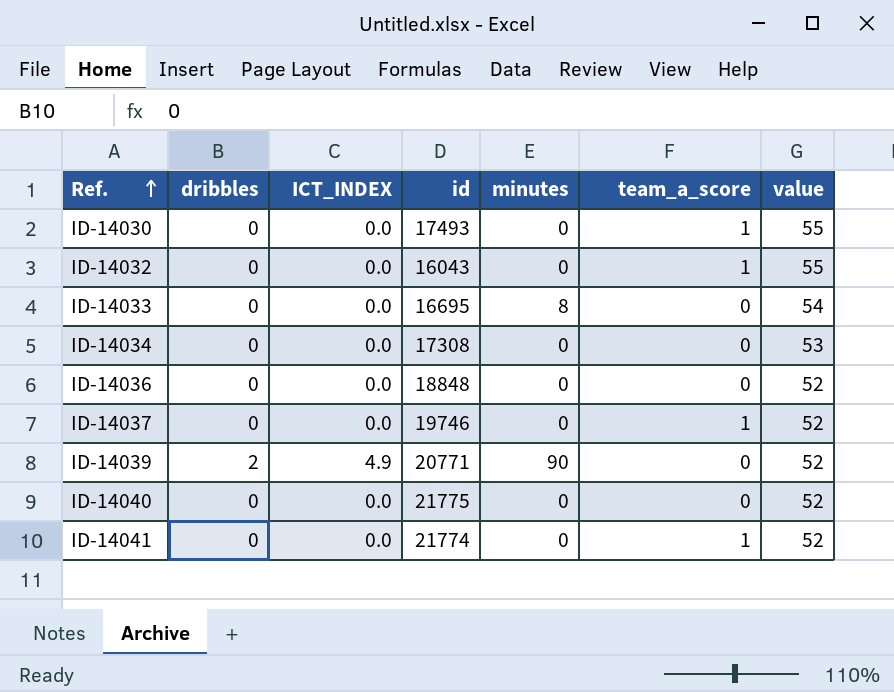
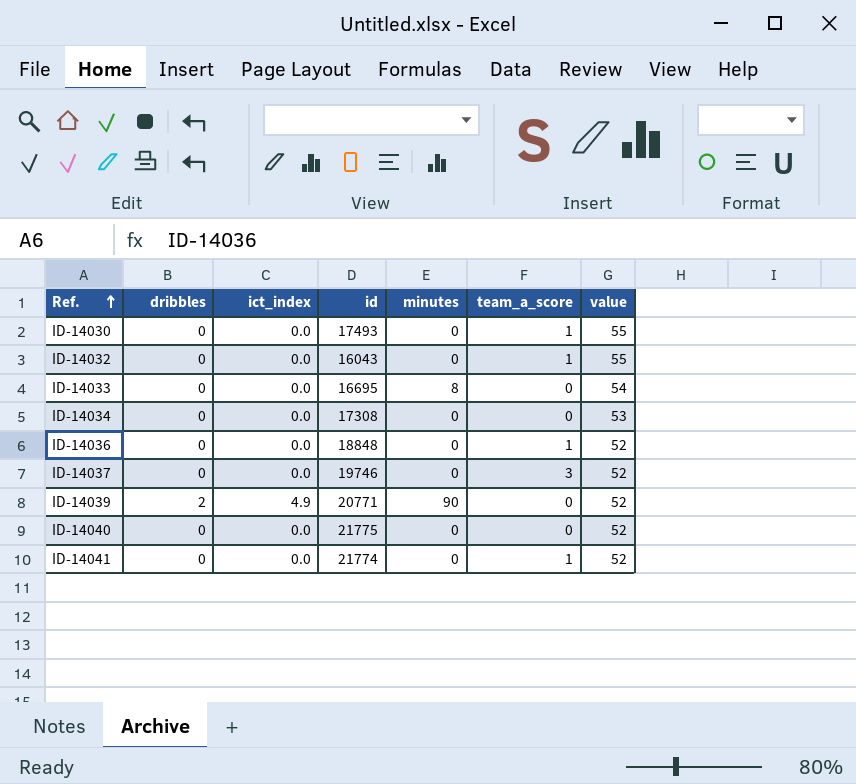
column name: ICT_INDEX -> ict_index
ID-14036 | team_a_score: 0 -> 1
ID-14037 | team_a_score: 1 -> 3

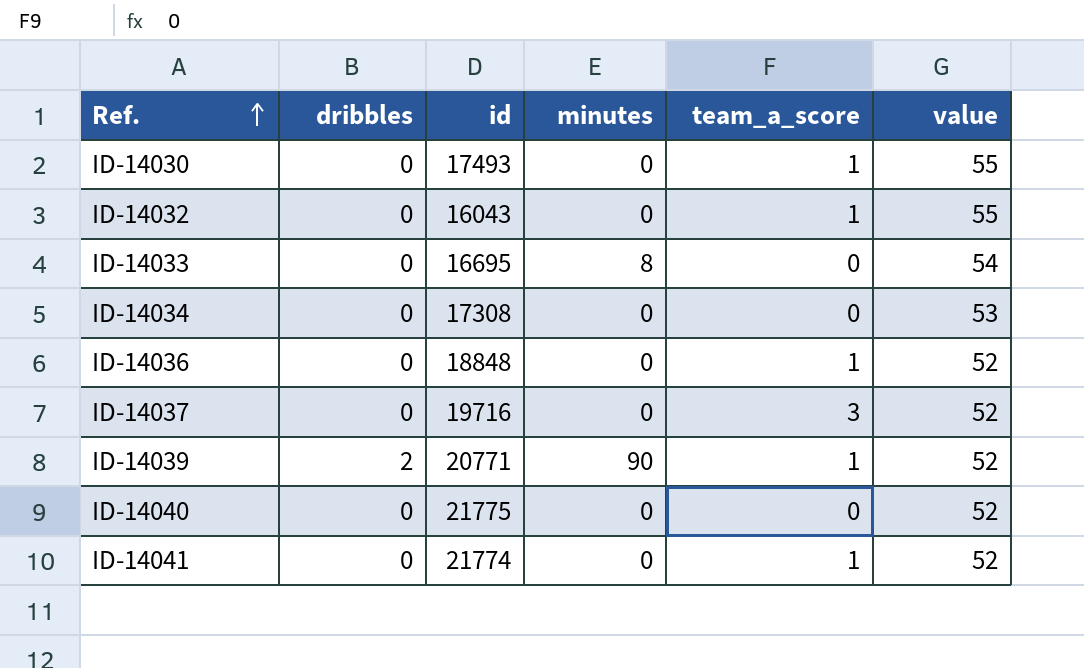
column ict_index | position: 3 -> none
ID-14037 | id: 19746 -> 19716
ID-14039 | team_a_score: 0 -> 1

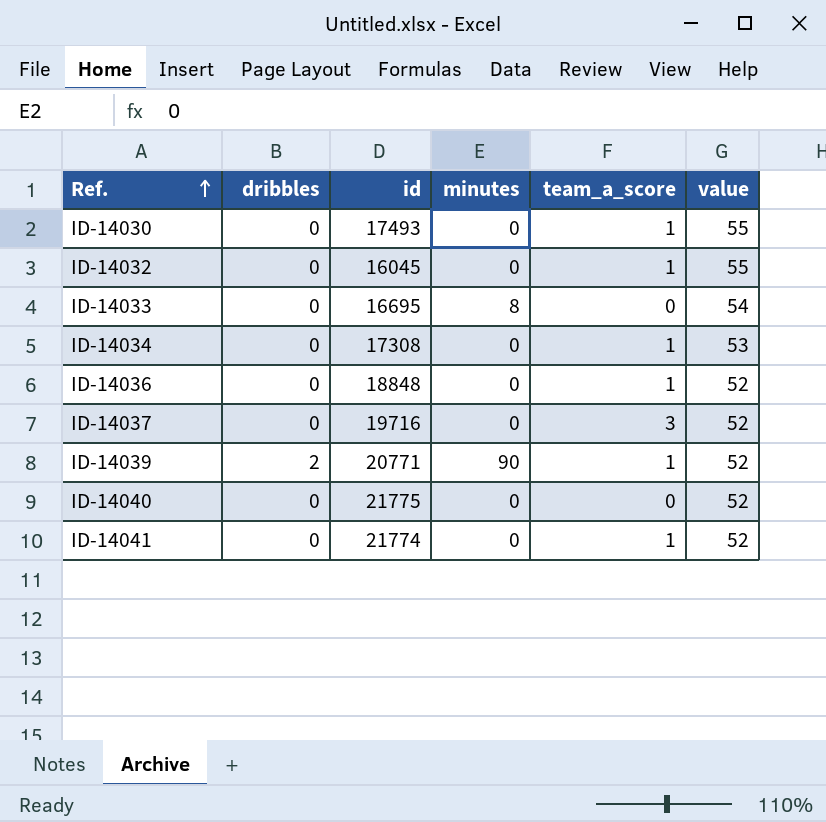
ID-14032 | id: 16043 -> 16045
ID-14034 | team_a_score: 0 -> 1

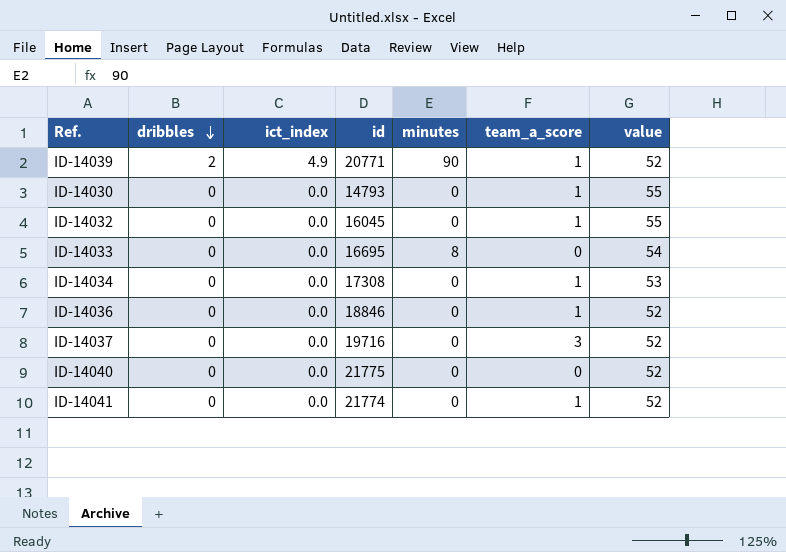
row order: Ref. ascending -> dribbles descending
column ict_index | position: none -> 3
ID-14030 | id: 17493 -> 14793
ID-14036 | id: 18848 -> 18846

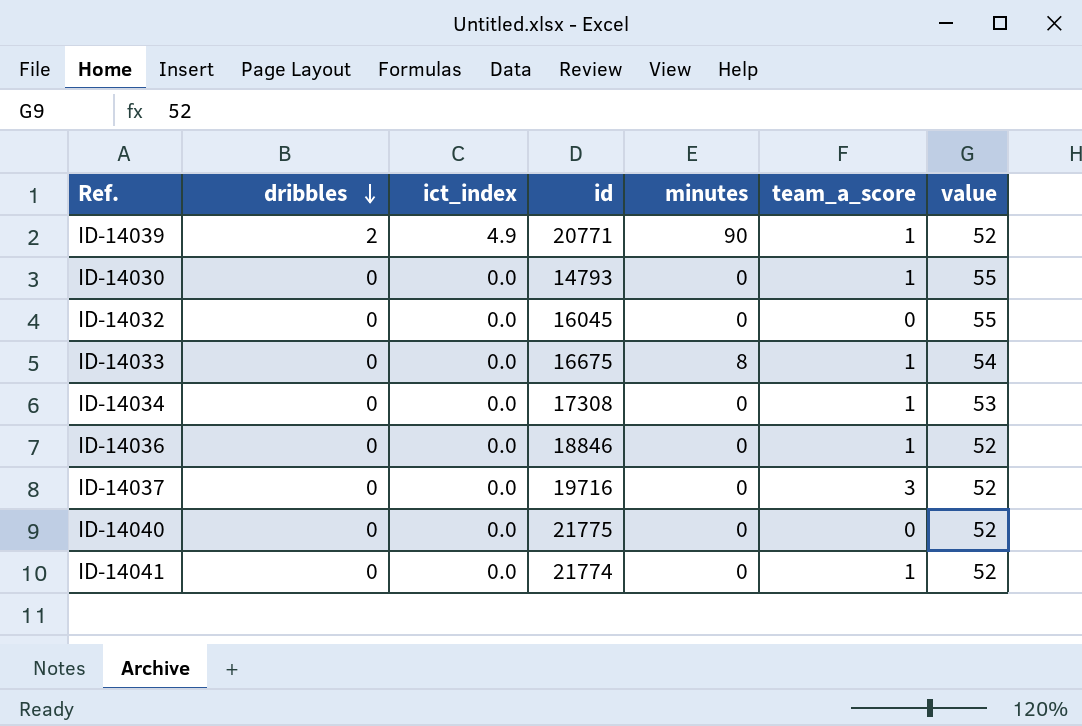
ID-14032 | team_a_score: 1 -> 0
ID-14033 | id: 16695 -> 16675
ID-14033 | team_a_score: 0 -> 1

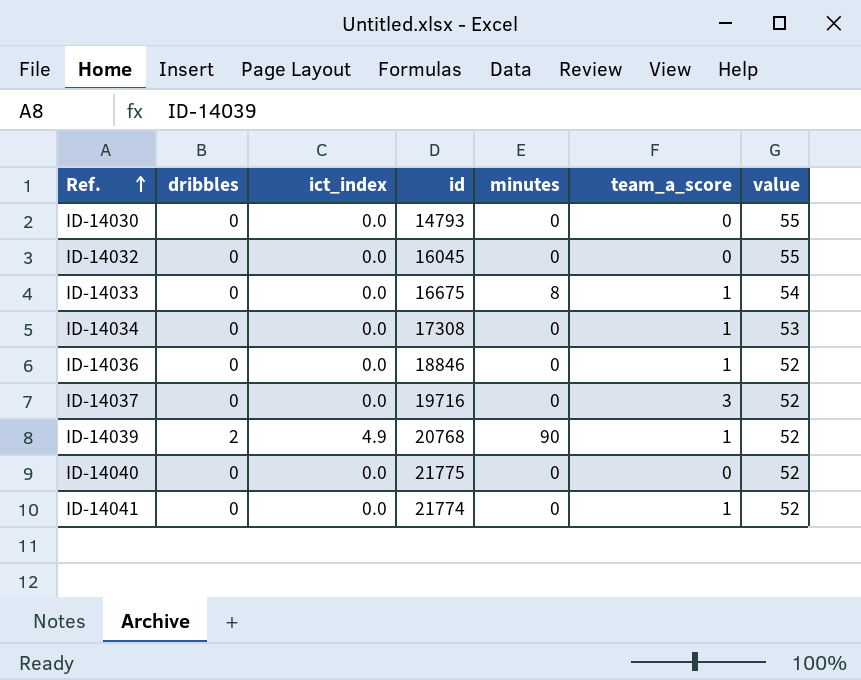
row order: dribbles descending -> Ref. ascending
ID-14030 | team_a_score: 1 -> 0
ID-14039 | id: 20771 -> 20768

